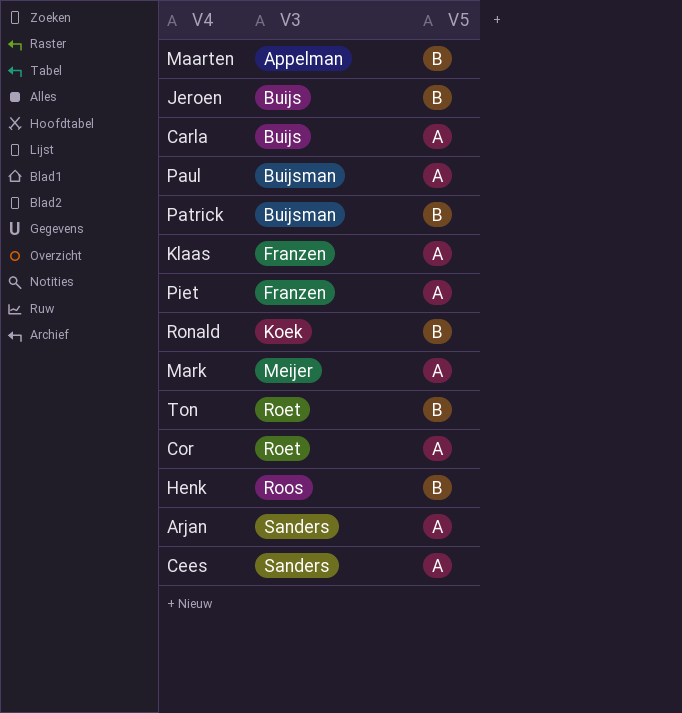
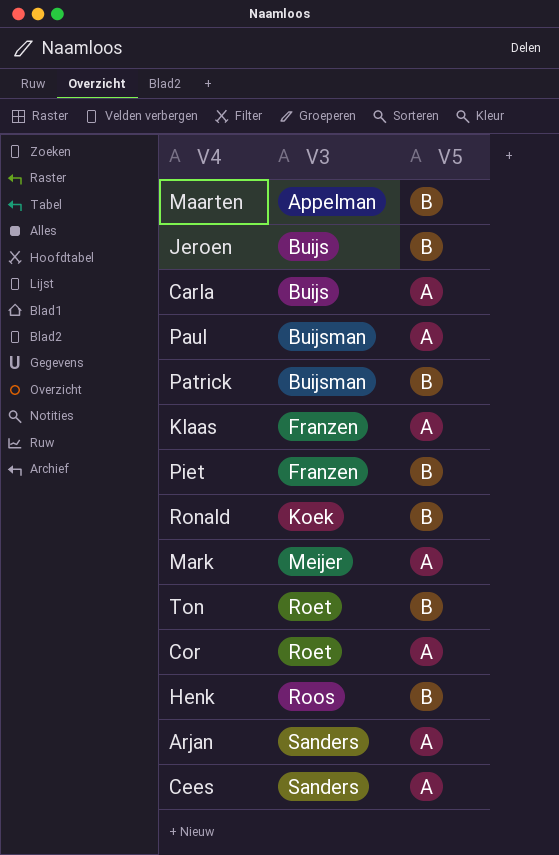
Piet | V5: A -> B

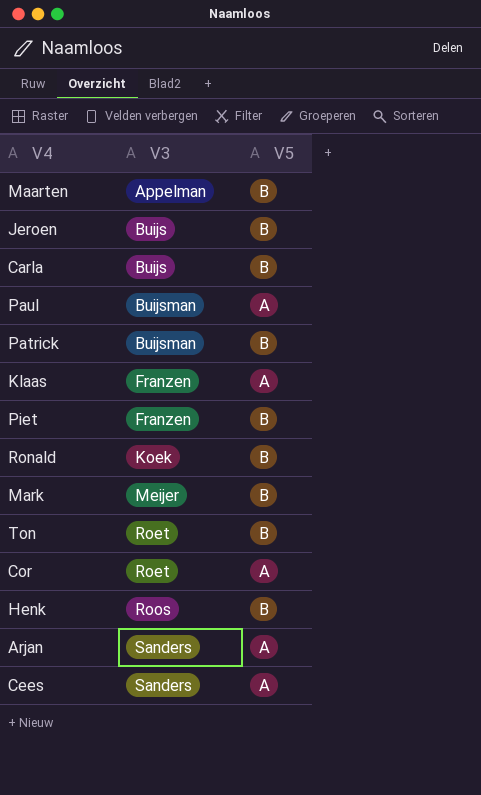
Carla | V5: A -> B
Mark | V5: A -> B

